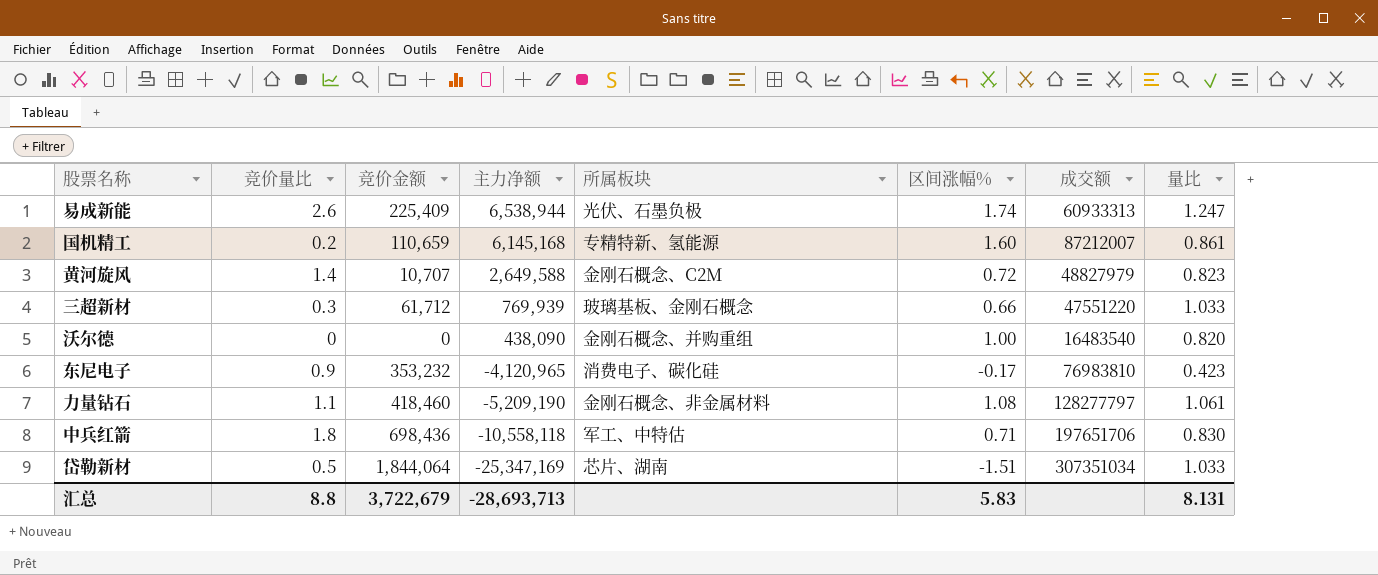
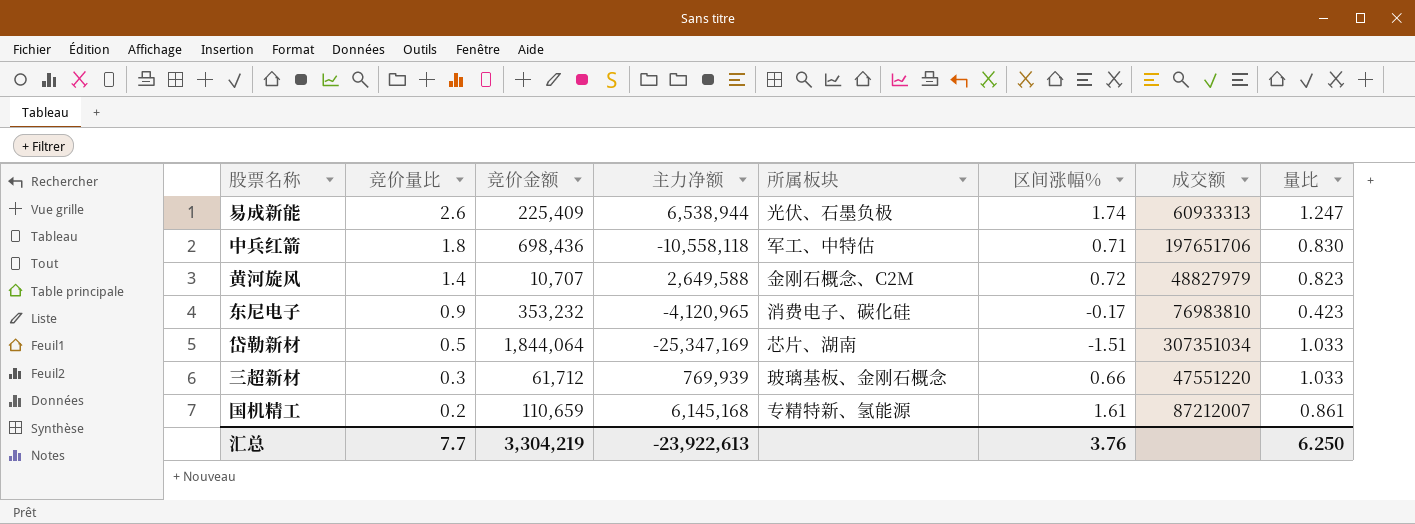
row order: 主力净额 descending -> 竞价量比 descending
row 沃尔德: 0 | 0 | 438,090 | 金刚石概念、并购重组 | 1.00 | 16483540 | 0.820 -> none
row 力量钻石: 1.1 | 418,460 | -5,209,190 | 金刚石概念、非金属材料 | 1.08 | 128277797 | 1.061 -> none
国机精工 | 区间涨幅%: 1.60 -> 1.61
汇总 | 竞价量比: 8.8 -> 7.7
汇总 | 竞价金额: 3,722,679 -> 3,304,219
汇总 | 主力净额: -28,693,713 -> -23,922,613
汇总 | 区间涨幅%: 5.83 -> 3.76
汇总 | 量比: 8.131 -> 6.250

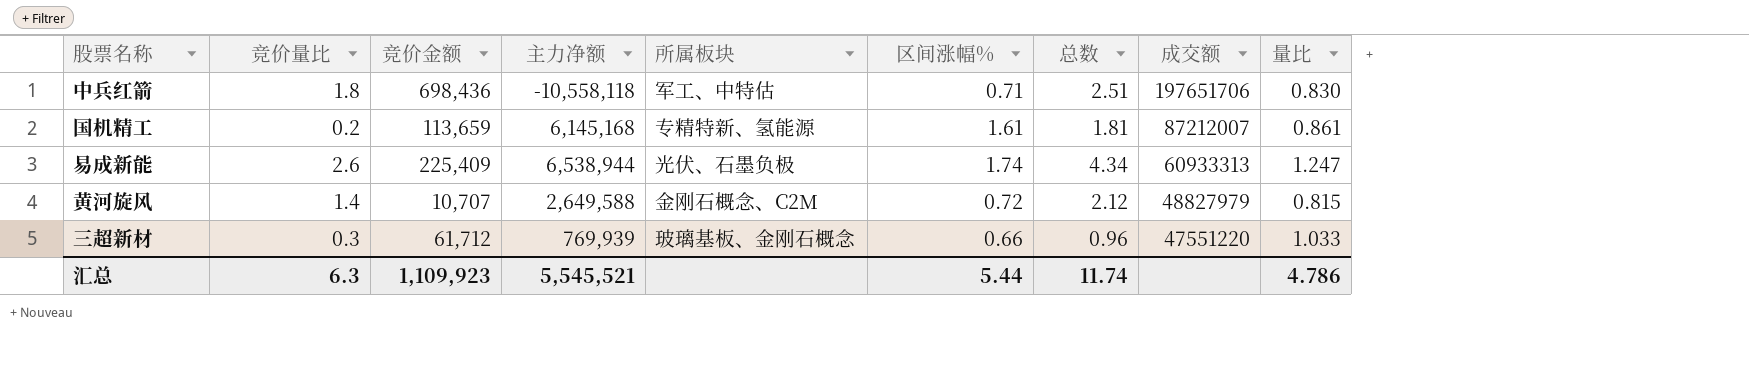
row order: 竞价量比 descending -> 成交额 descending
column 总数 | formula: none -> [竞价量比] + [区间涨幅%]
row 东尼电子: 0.9 | 353,232 | -4,120,965 | 消费电子、碳化硅 | -0.17 | 76983810 | 0.423 -> none
row 岱勒新材: 0.5 | 1,844,064 | -25,347,169 | 芯片、湖南 | -1.51 | 307351034 | 1.033 -> none
国机精工 | 竞价金额: 110,659 -> 113,659
黄河旋风 | 量比: 0.823 -> 0.815
汇总 | 竞价量比: 7.7 -> 6.3
汇总 | 竞价金额: 3,304,219 -> 1,109,923
汇总 | 主力净额: -23,922,613 -> 5,545,521
汇总 | 区间涨幅%: 3.76 -> 5.44
汇总 | 量比: 6.250 -> 4.786

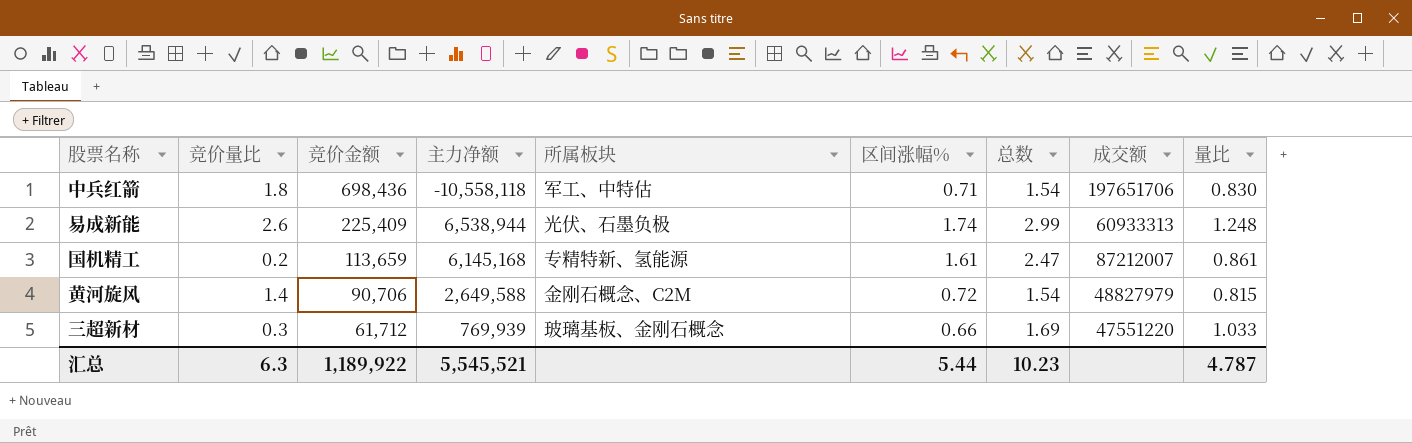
row order: 成交额 descending -> 竞价金额 descending
column 总数 | formula: [竞价量比] + [区间涨幅%] -> [区间涨幅%] + [量比]
易成新能 | 量比: 1.247 -> 1.248
黄河旋风 | 竞价金额: 10,707 -> 90,706
汇总 | 竞价金额: 1,109,923 -> 1,189,922
汇总 | 总数: 11.74 -> 10.23
汇总 | 量比: 4.786 -> 4.787

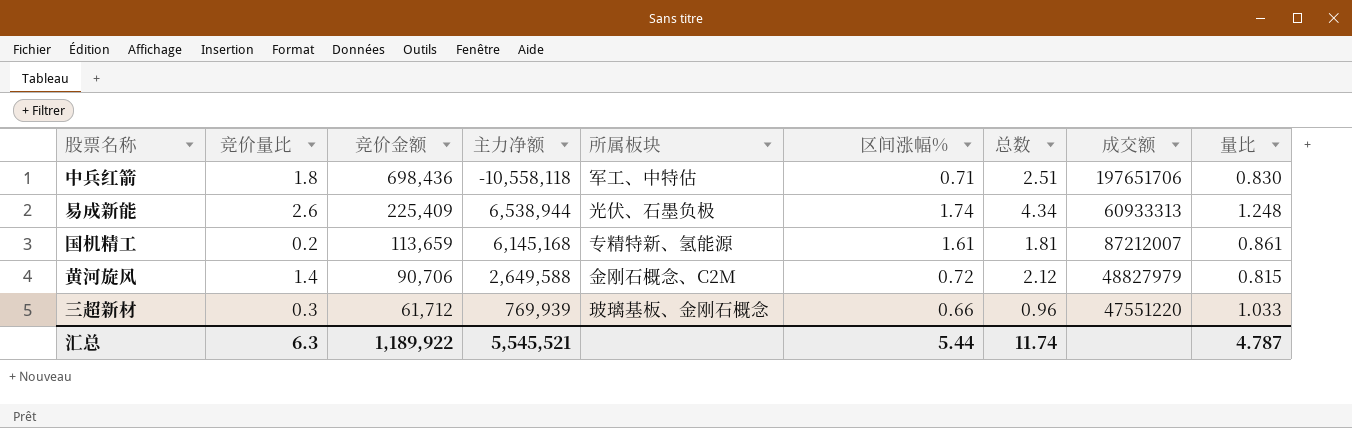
column 总数 | formula: [区间涨幅%] + [量比] -> [竞价量比] + [区间涨幅%]
汇总 | 总数: 10.23 -> 11.74

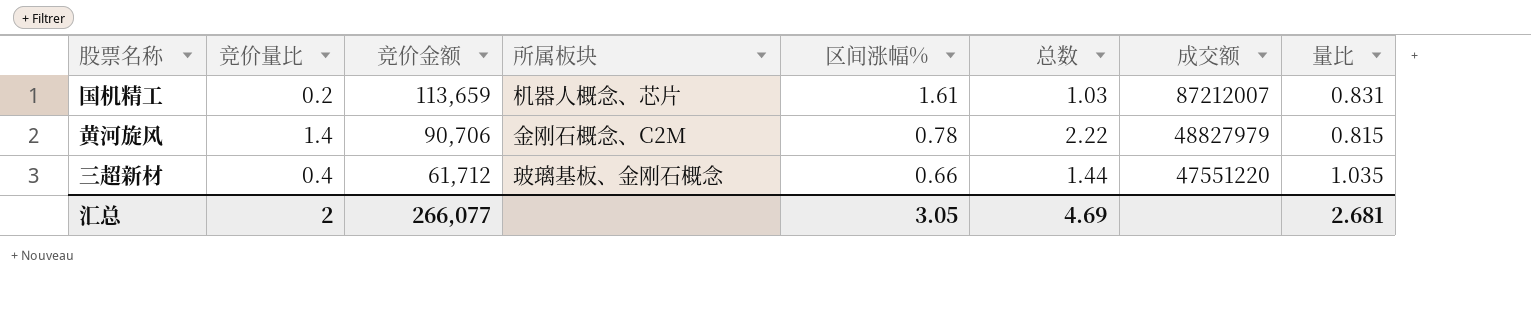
column 主力净额 | position: 4 -> none
column 总数 | formula: [竞价量比] + [区间涨幅%] -> [竞价量比] + [量比]
row 中兵红箭: 1.8 | 698,436 | -10,558,118 | 军工、中特估 | 0.71 | 2.51 | 197651706 | 0.830 -> none
row 易成新能: 2.6 | 225,409 | 6,538,944 | 光伏、石墨负极 | 1.74 | 4.34 | 60933313 | 1.248 -> none
国机精工 | 所属板块: 专精特新、氢能源 -> 机器人概念、芯片
国机精工 | 量比: 0.861 -> 0.831
黄河旋风 | 区间涨幅%: 0.72 -> 0.78
三超新材 | 竞价量比: 0.3 -> 0.4
三超新材 | 量比: 1.033 -> 1.035
汇总 | 竞价量比: 6.3 -> 2
汇总 | 竞价金额: 1,189,922 -> 266,077
汇总 | 区间涨幅%: 5.44 -> 3.05
汇总 | 总数: 11.74 -> 4.69
汇总 | 量比: 4.787 -> 2.681

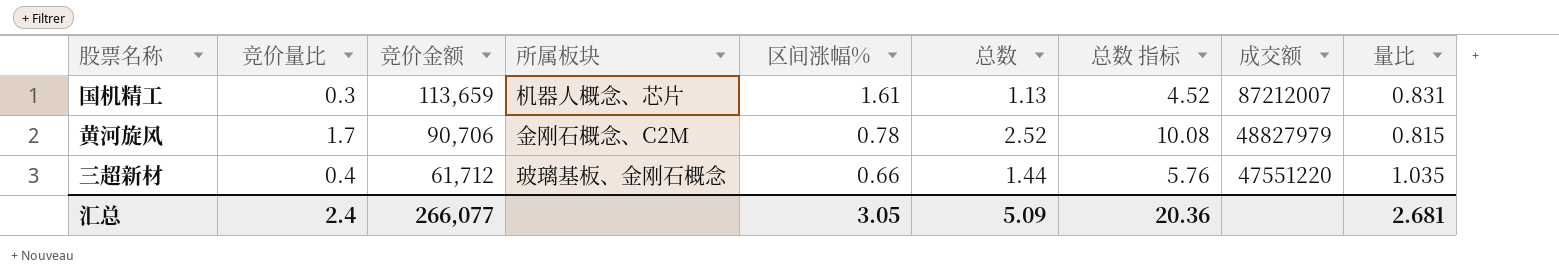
column 总数 指标 | formula: none -> [总数] * 4
国机精工 | 竞价量比: 0.2 -> 0.3
国机精工 | 总数: 1.03 -> 1.13
黄河旋风 | 竞价量比: 1.4 -> 1.7
黄河旋风 | 总数: 2.22 -> 2.52
汇总 | 竞价量比: 2 -> 2.4
汇总 | 总数: 4.69 -> 5.09

